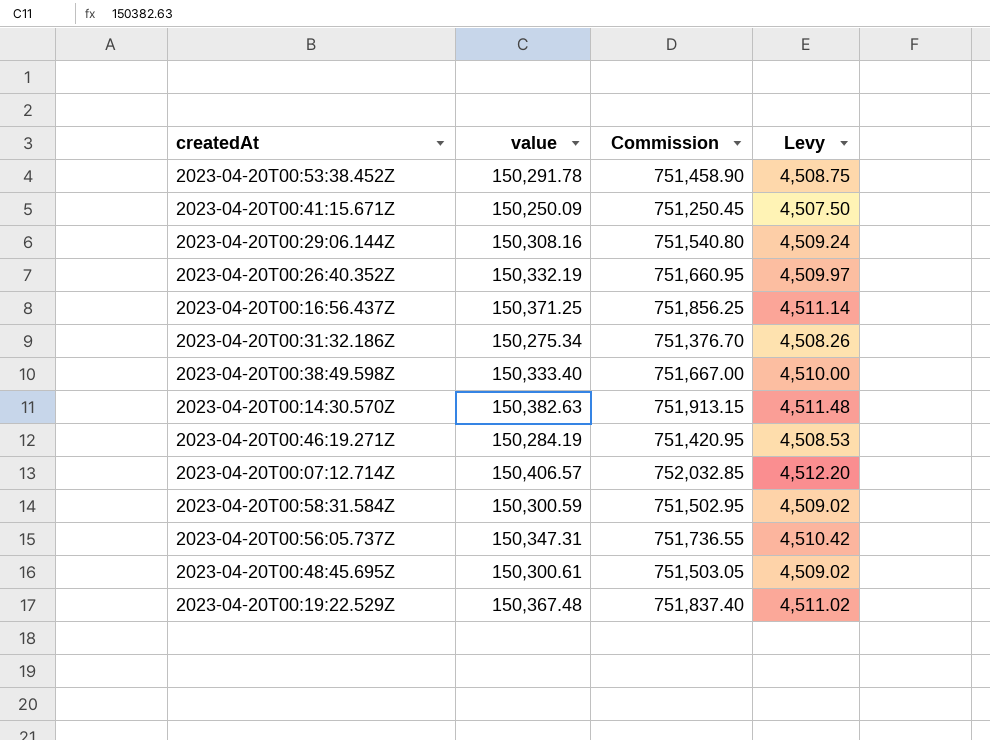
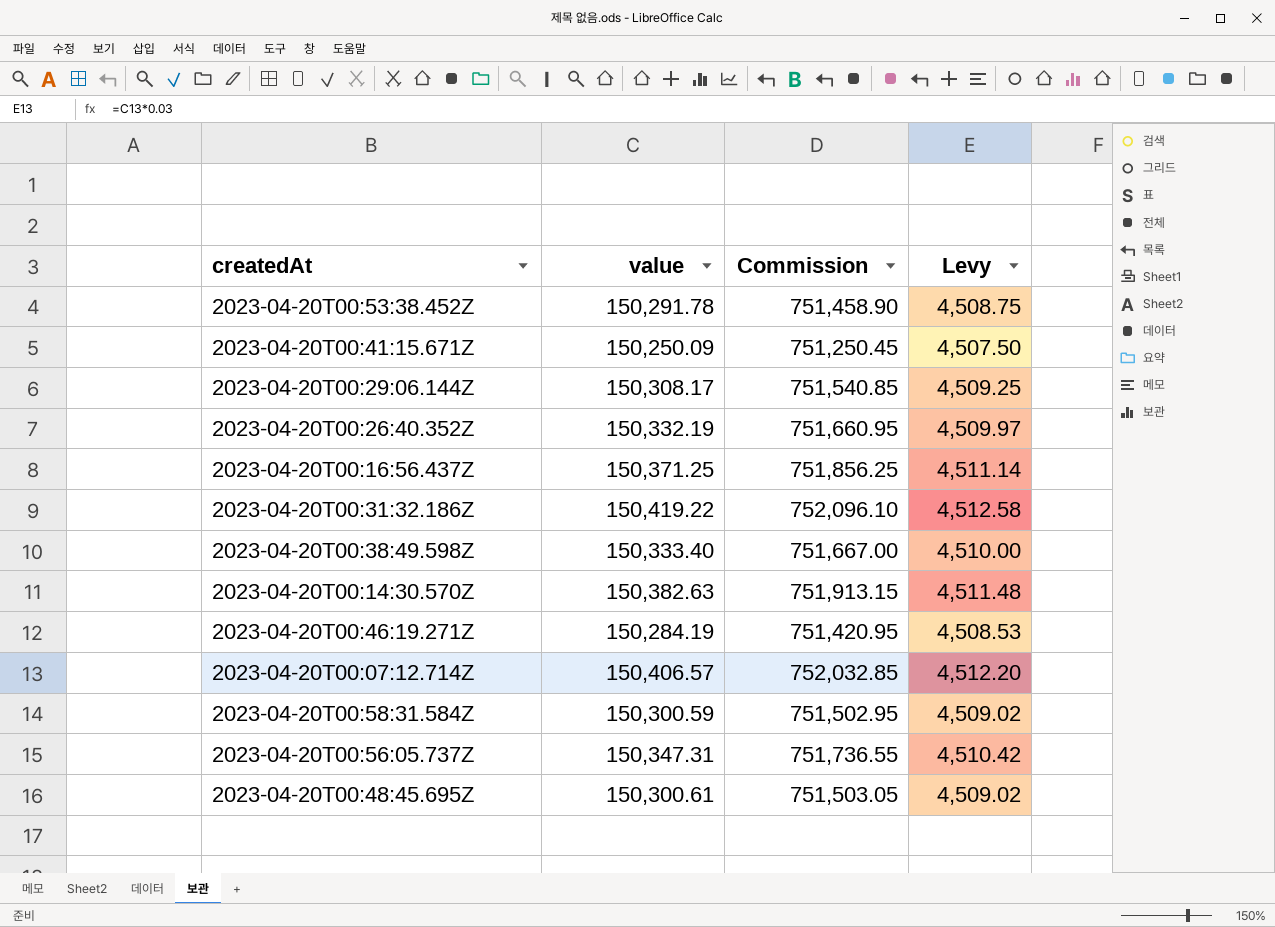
row 2023-04-20T00:19:22.529Z: 150,367.48 | 751,837.40 | 4,511.02 -> none
2023-04-20T00:29:06.144Z | value: 150,308.16 -> 150,308.17
2023-04-20T00:29:06.144Z | Commission: 751,540.80 -> 751,540.85
2023-04-20T00:29:06.144Z | Levy: 4,509.24 -> 4,509.25
2023-04-20T00:31:32.186Z | value: 150,275.34 -> 150,419.22
2023-04-20T00:31:32.186Z | Commission: 751,376.70 -> 752,096.10
2023-04-20T00:31:32.186Z | Levy: 4,508.26 -> 4,512.58

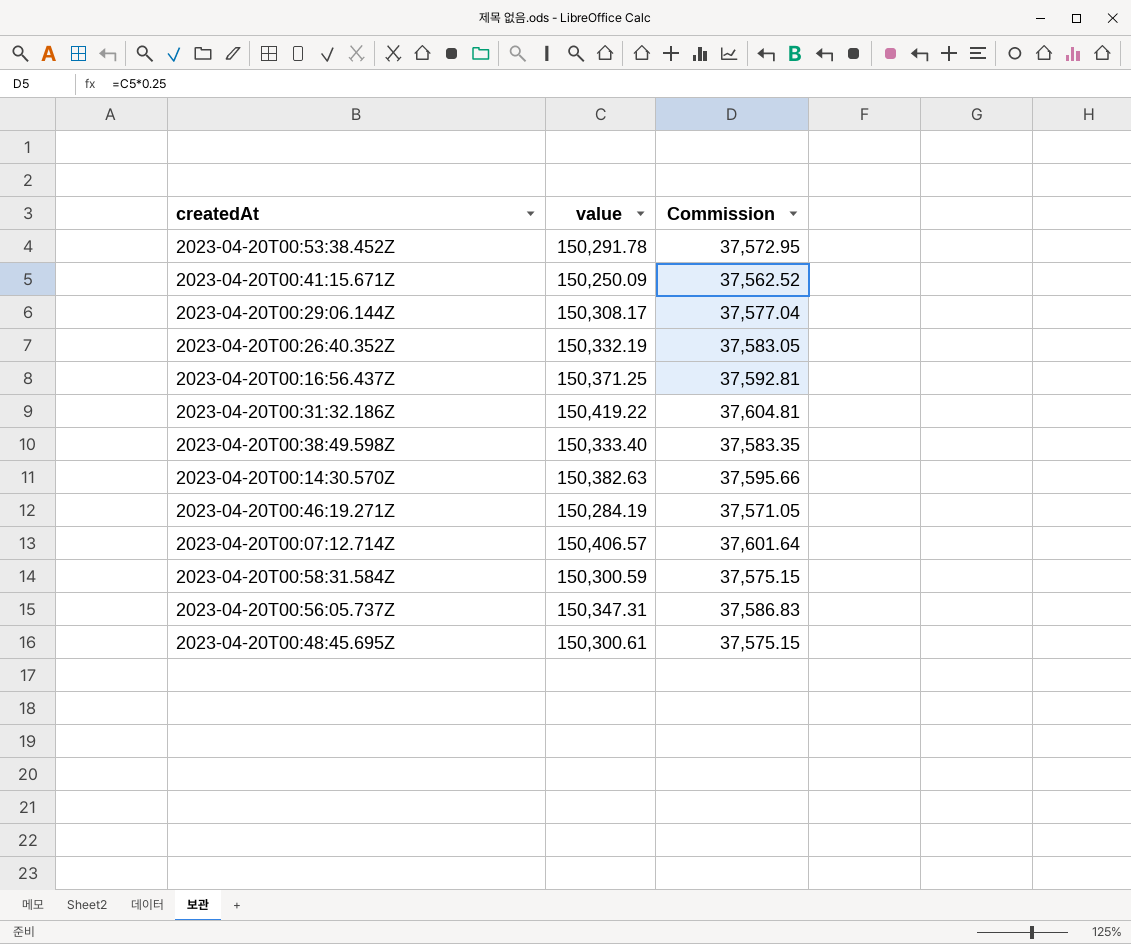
column Levy | formula: [value] * 0.03 -> none
column Commission | formula: [value] * 5 -> [value] * 0.25

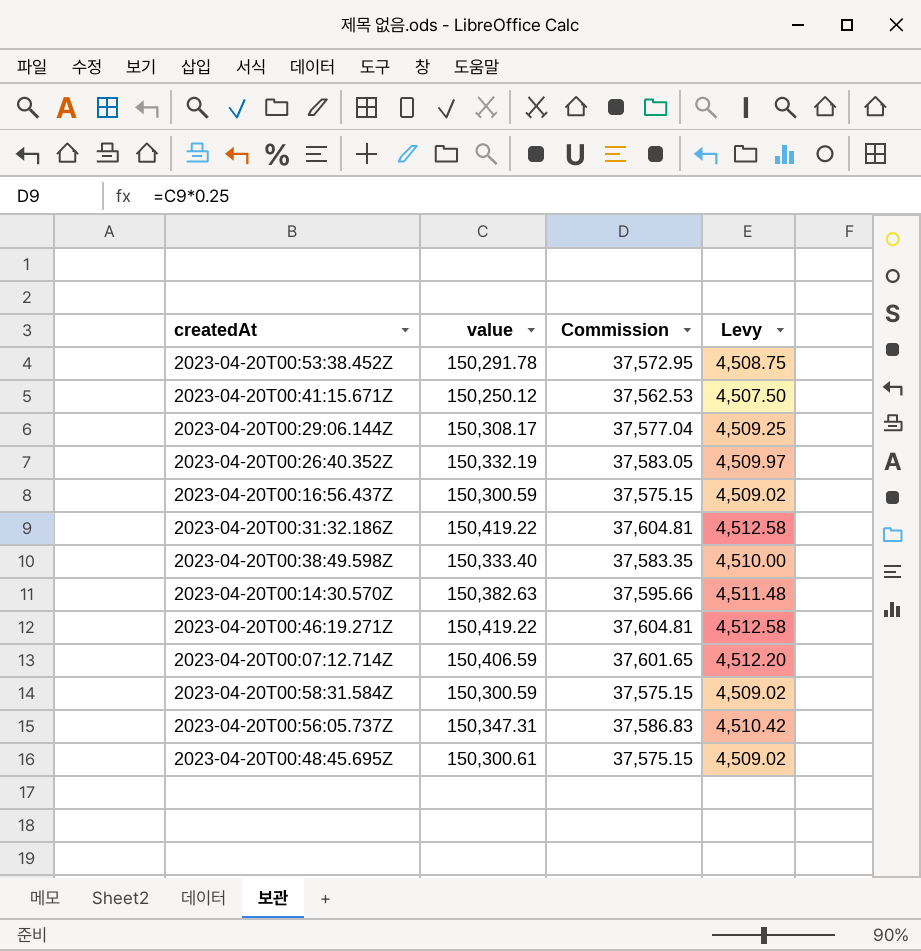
column Levy | formula: none -> [value] * 0.03
2023-04-20T00:41:15.671Z | value: 150,250.09 -> 150,250.12
2023-04-20T00:41:15.671Z | Commission: 37,562.52 -> 37,562.53
2023-04-20T00:16:56.437Z | value: 150,371.25 -> 150,300.59
2023-04-20T00:16:56.437Z | Commission: 37,592.81 -> 37,575.15
2023-04-20T00:46:19.271Z | value: 150,284.19 -> 150,419.22
2023-04-20T00:46:19.271Z | Commission: 37,571.05 -> 37,604.81
2023-04-20T00:07:12.714Z | value: 150,406.57 -> 150,406.59
2023-04-20T00:07:12.714Z | Commission: 37,601.64 -> 37,601.65

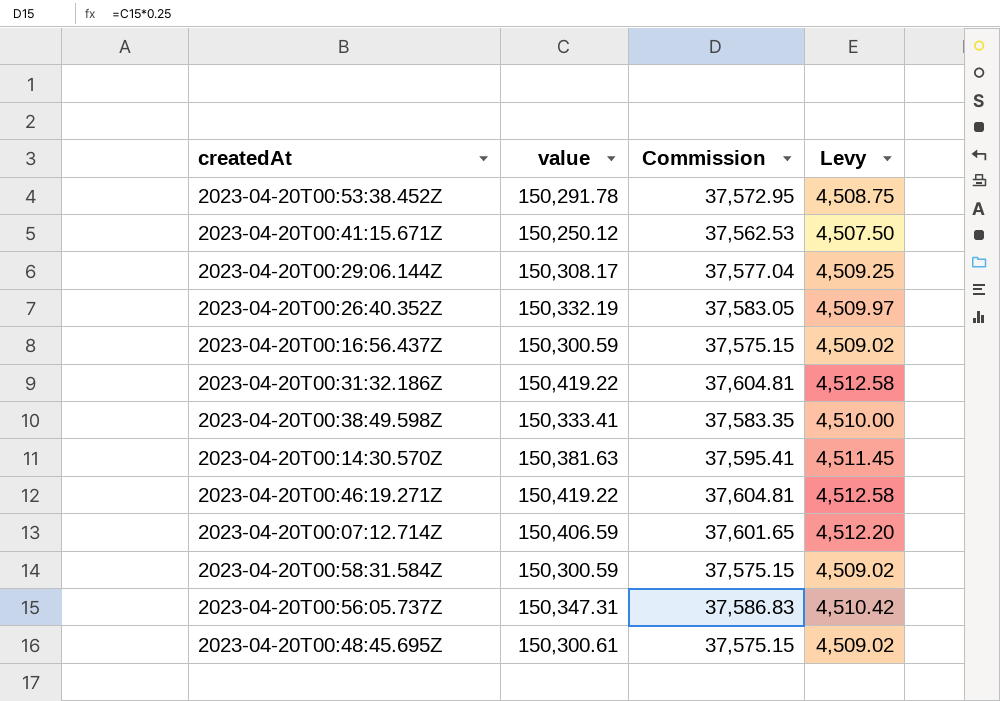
2023-04-20T00:38:49.598Z | value: 150,333.40 -> 150,333.41
2023-04-20T00:14:30.570Z | value: 150,382.63 -> 150,381.63
2023-04-20T00:14:30.570Z | Commission: 37,595.66 -> 37,595.41
2023-04-20T00:14:30.570Z | Levy: 4,511.48 -> 4,511.45

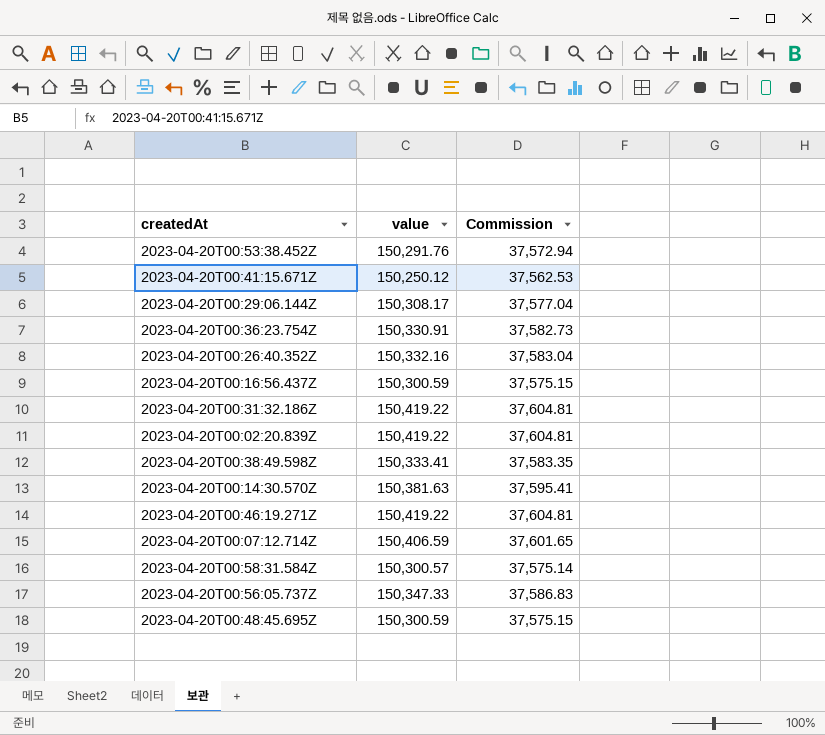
column Levy | formula: [value] * 0.03 -> none
2023-04-20T00:53:38.452Z | value: 150,291.78 -> 150,291.76
2023-04-20T00:53:38.452Z | Commission: 37,572.95 -> 37,572.94
row 2023-04-20T00:36:23.754Z: none -> 150,330.91 | 37,582.73
2023-04-20T00:26:40.352Z | value: 150,332.19 -> 150,332.16
2023-04-20T00:26:40.352Z | Commission: 37,583.05 -> 37,583.04
row 2023-04-20T00:02:20.839Z: none -> 150,419.22 | 37,604.81
2023-04-20T00:58:31.584Z | value: 150,300.59 -> 150,300.57
2023-04-20T00:58:31.584Z | Commission: 37,575.15 -> 37,575.14
2023-04-20T00:56:05.737Z | value: 150,347.31 -> 150,347.33
2023-04-20T00:48:45.695Z | value: 150,300.61 -> 150,300.59

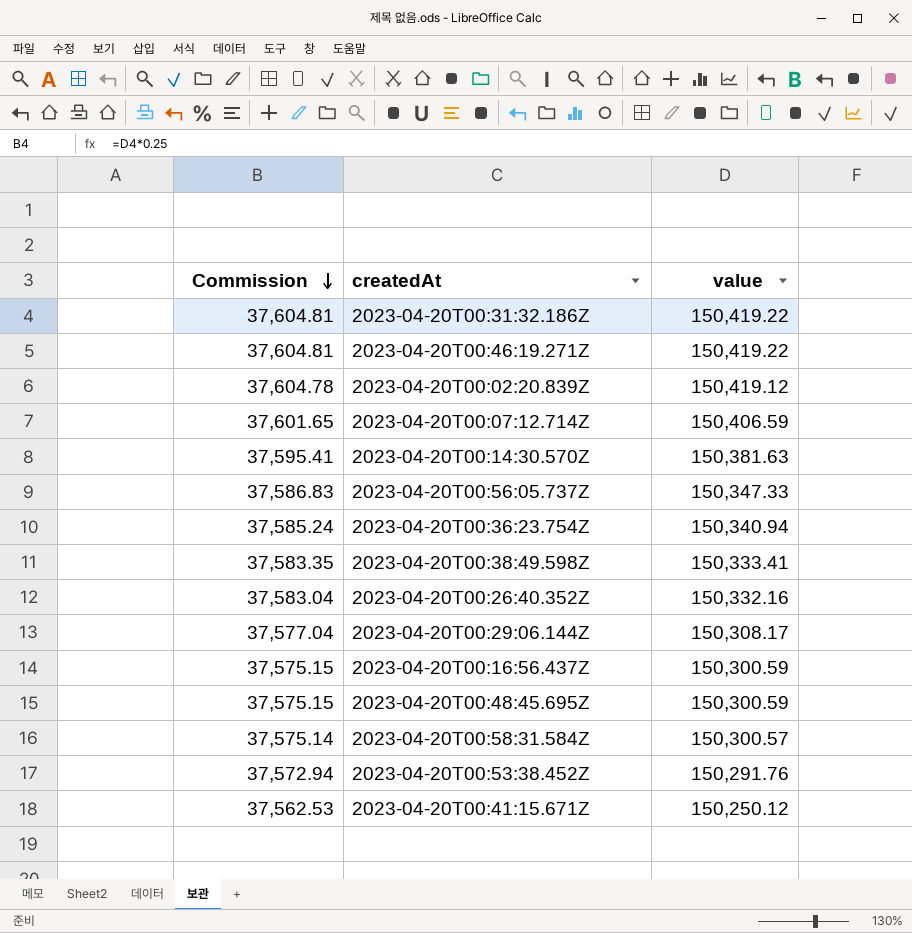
row order: none -> Commission descending
column Commission | position: 3 -> 1
2023-04-20T00:02:20.839Z | Commission: 37,604.81 -> 37,604.78
2023-04-20T00:02:20.839Z | value: 150,419.22 -> 150,419.12
2023-04-20T00:36:23.754Z | Commission: 37,582.73 -> 37,585.24
2023-04-20T00:36:23.754Z | value: 150,330.91 -> 150,340.94

